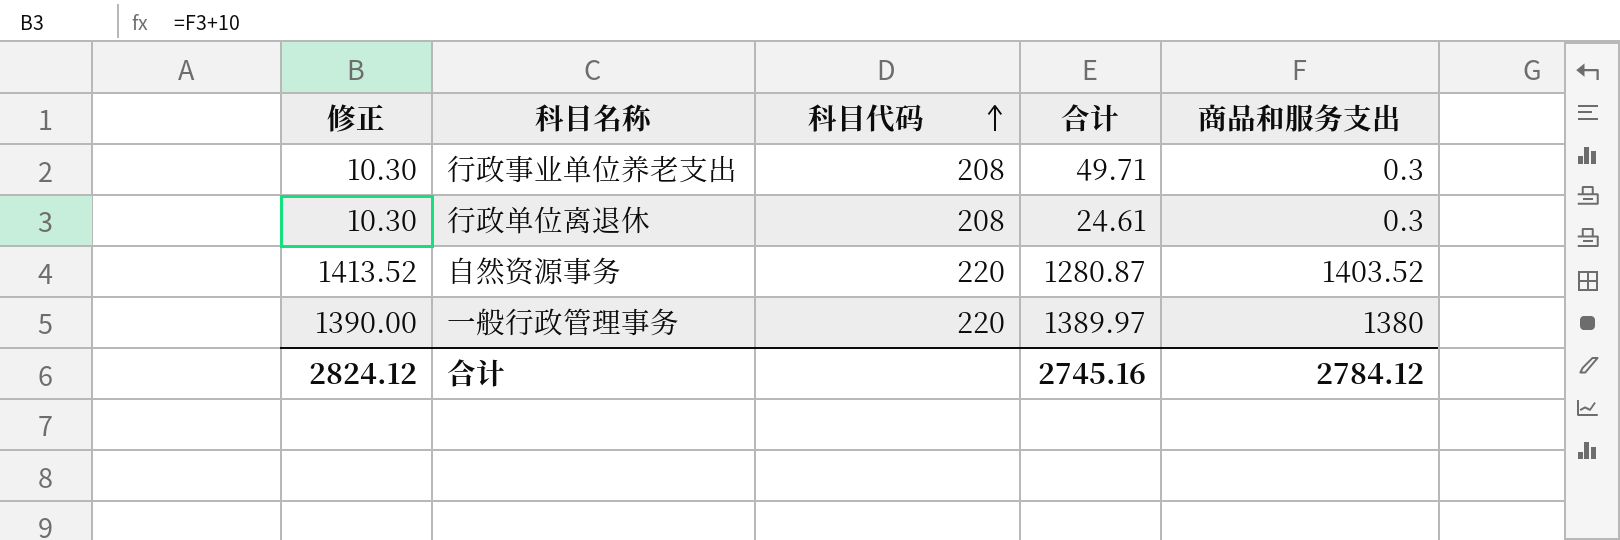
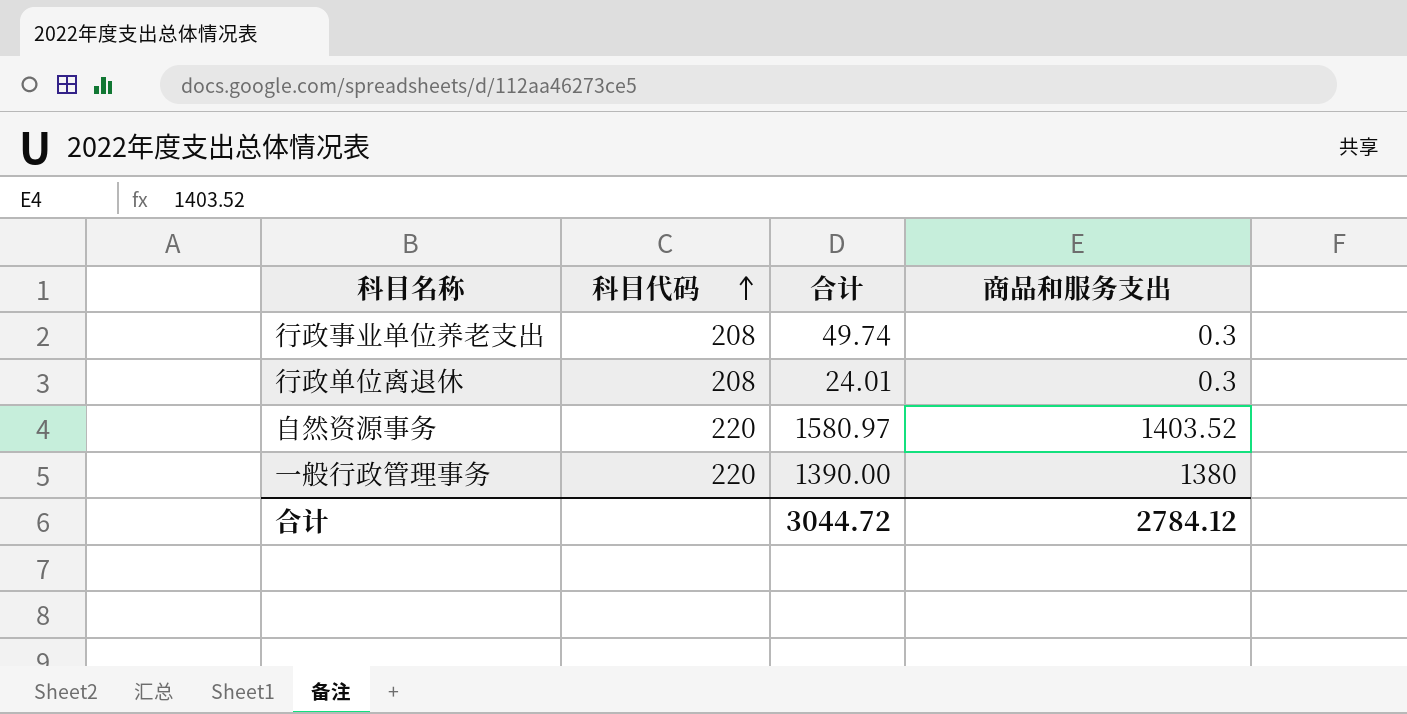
column 修正 | formula: [商品和服务支出] + 10 -> none
行政事业单位养老支出 | 合计: 49.71 -> 49.74
行政单位离退休 | 合计: 24.61 -> 24.01
自然资源事务 | 合计: 1280.87 -> 1580.97
一般行政管理事务 | 合计: 1389.97 -> 1390.00
合计 | 合计: 2745.16 -> 3044.72

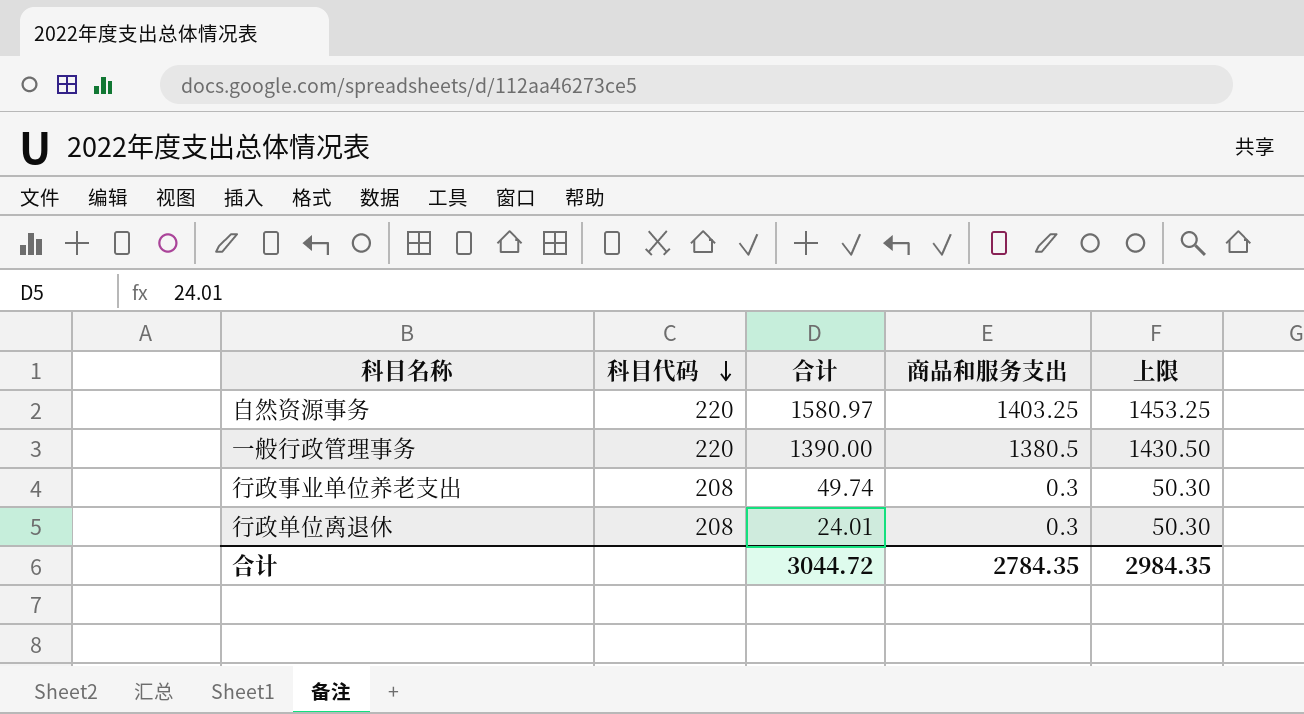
row order: 科目代码 ascending -> 科目代码 descending
column 上限 | formula: none -> [商品和服务支出] + 50
自然资源事务 | 商品和服务支出: 1403.52 -> 1403.25
一般行政管理事务 | 商品和服务支出: 1380 -> 1380.5
合计 | 商品和服务支出: 2784.12 -> 2784.35

